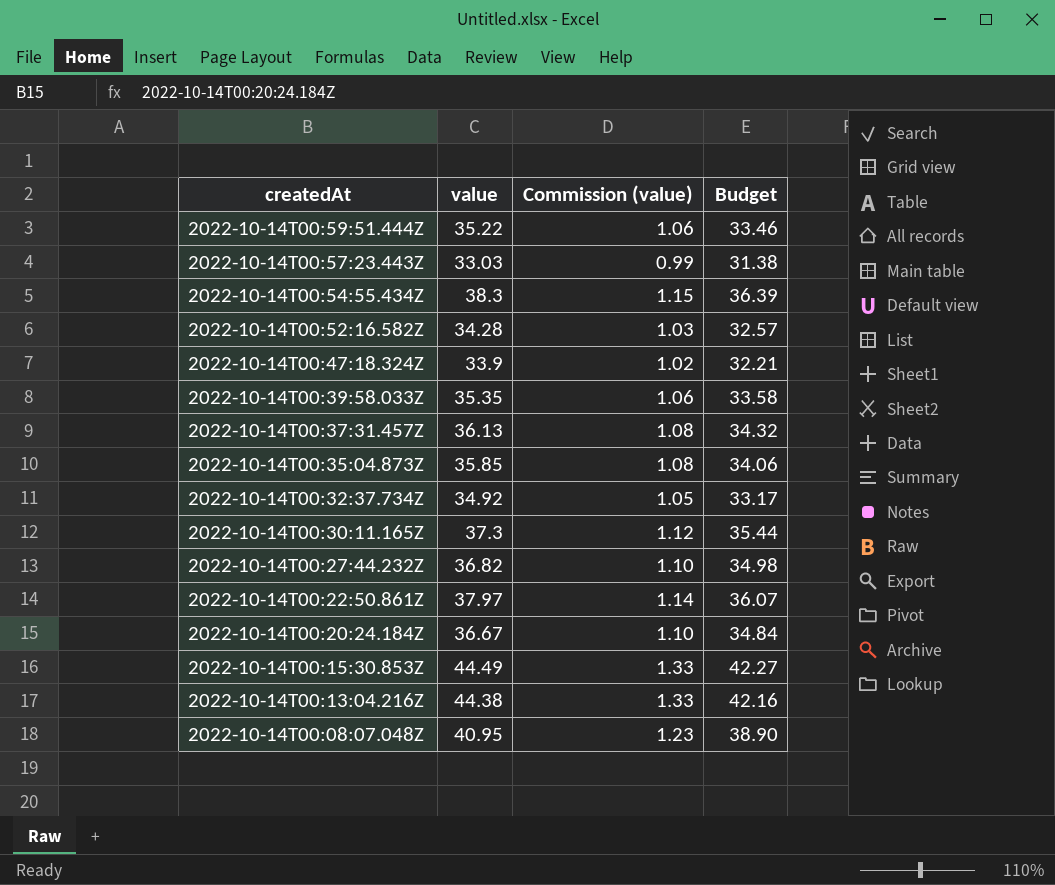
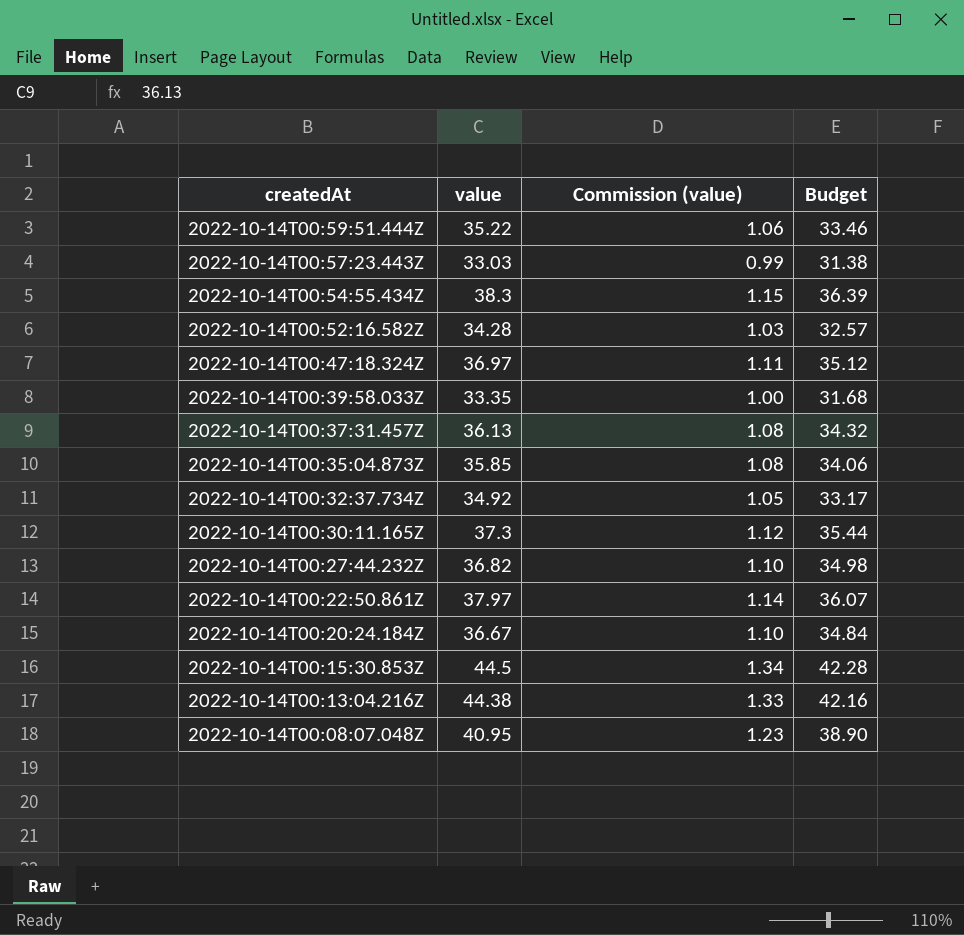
2022-10-14T00:47:18.324Z | value: 33.9 -> 36.97
2022-10-14T00:47:18.324Z | Commission (value): 1.02 -> 1.11
2022-10-14T00:47:18.324Z | Budget: 32.21 -> 35.12
2022-10-14T00:39:58.033Z | value: 35.35 -> 33.35
2022-10-14T00:39:58.033Z | Commission (value): 1.06 -> 1.00
2022-10-14T00:39:58.033Z | Budget: 33.58 -> 31.68
2022-10-14T00:15:30.853Z | value: 44.49 -> 44.5
2022-10-14T00:15:30.853Z | Commission (value): 1.33 -> 1.34
2022-10-14T00:15:30.853Z | Budget: 42.27 -> 42.28

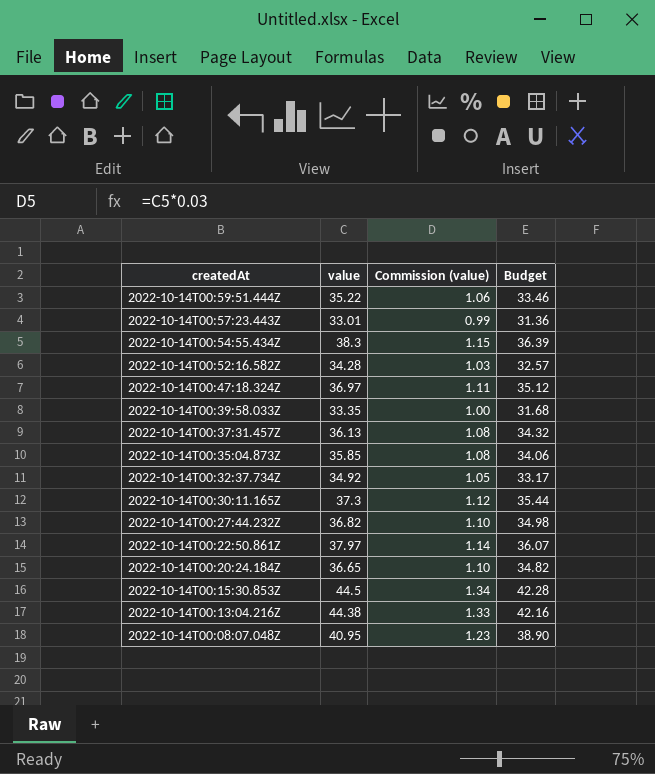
2022-10-14T00:57:23.443Z | value: 33.03 -> 33.01
2022-10-14T00:57:23.443Z | Budget: 31.38 -> 31.36
2022-10-14T00:20:24.184Z | value: 36.67 -> 36.65
2022-10-14T00:20:24.184Z | Budget: 34.84 -> 34.82

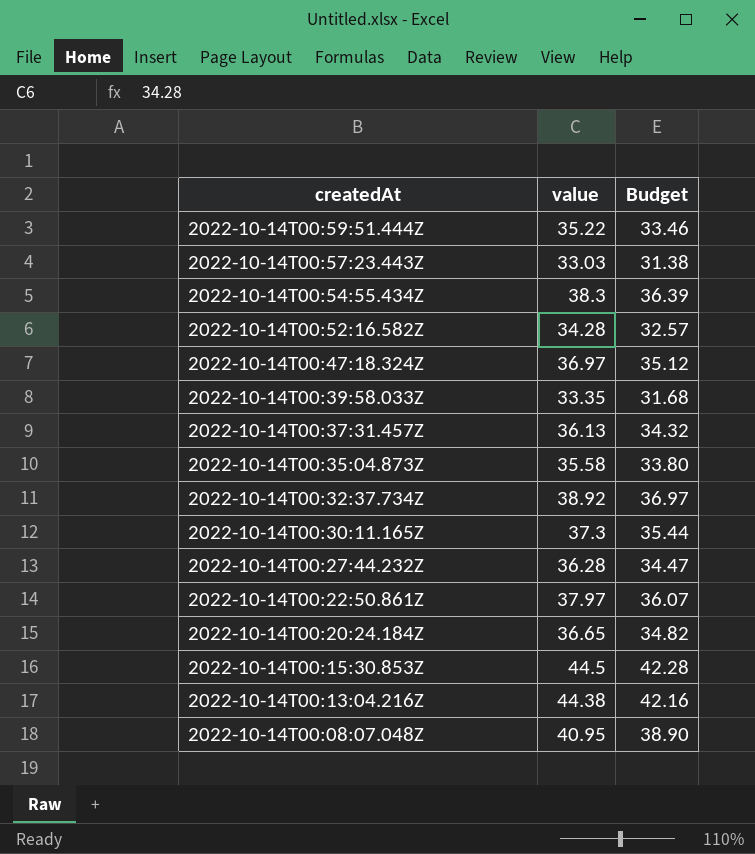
column Commission (value) | formula: [value] * 0.03 -> none
2022-10-14T00:57:23.443Z | value: 33.01 -> 33.03
2022-10-14T00:57:23.443Z | Budget: 31.36 -> 31.38
2022-10-14T00:35:04.873Z | value: 35.85 -> 35.58
2022-10-14T00:35:04.873Z | Budget: 34.06 -> 33.80
2022-10-14T00:32:37.734Z | value: 34.92 -> 38.92
2022-10-14T00:32:37.734Z | Budget: 33.17 -> 36.97
2022-10-14T00:27:44.232Z | value: 36.82 -> 36.28
2022-10-14T00:27:44.232Z | Budget: 34.98 -> 34.47

